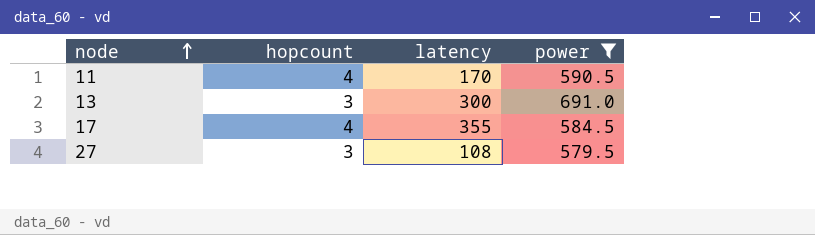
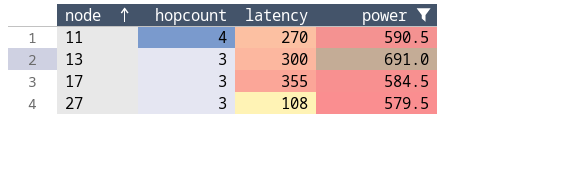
11 | latency: 170 -> 270
17 | hopcount: 4 -> 3

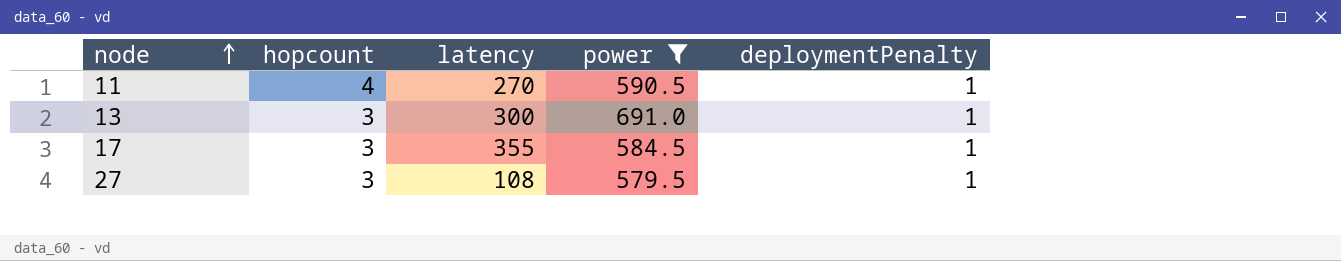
column deploymentPenalty | position: none -> 5

